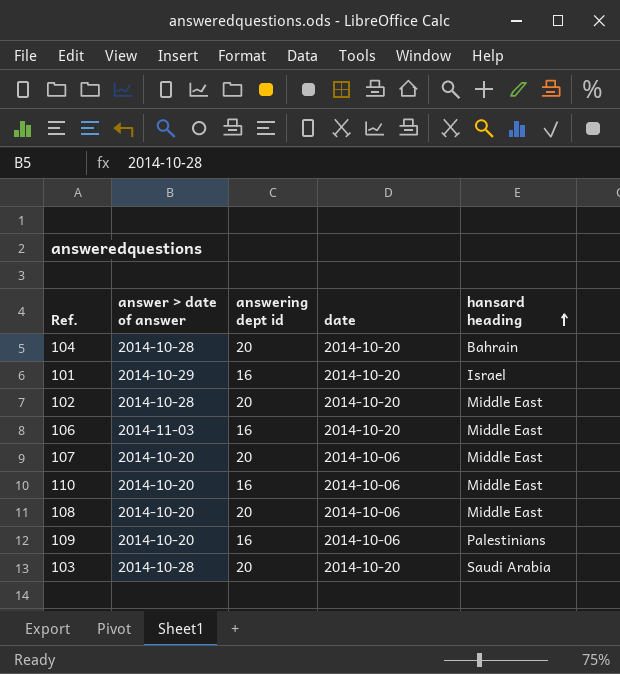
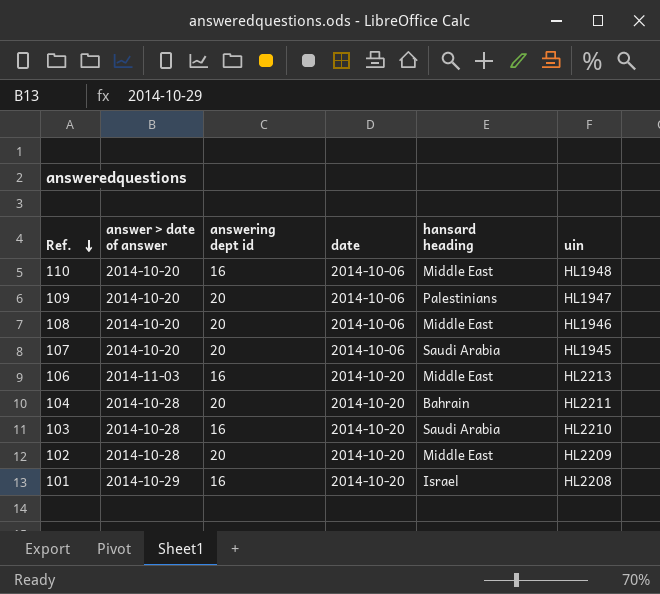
row order: hansard heading ascending -> Ref. descending
column uin | position: none -> 6
109 | answering dept id: 16 -> 20
107 | hansard heading: Middle East -> Saudi Arabia
103 | answering dept id: 20 -> 16

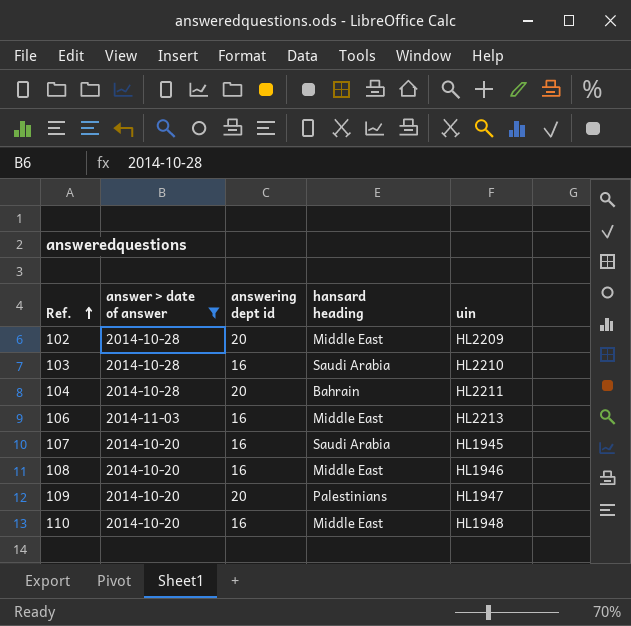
filter: none -> answer > date of answer != 2014-10-29
row order: Ref. descending -> Ref. ascending
column date | position: 4 -> none
107 | answering dept id: 20 -> 16
108 | answering dept id: 20 -> 16

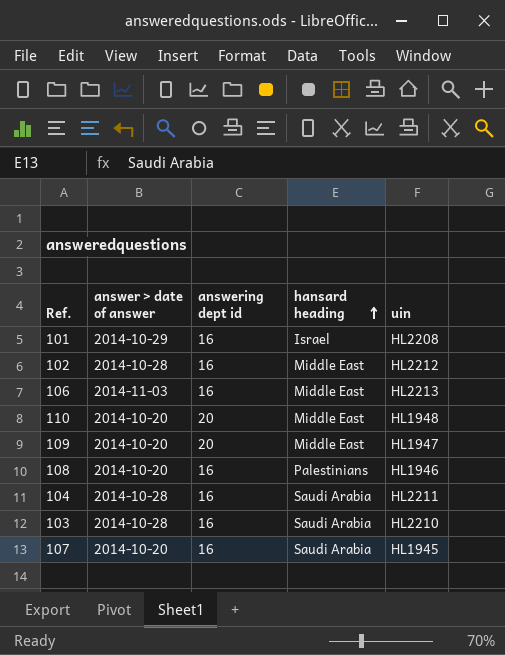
filter: answer > date of answer != 2014-10-29 -> none
row order: Ref. ascending -> hansard heading ascending
102 | answering dept id: 20 -> 16
102 | uin: HL2209 -> HL2212
110 | answering dept id: 16 -> 20
109 | hansard heading: Palestinians -> Middle East
108 | hansard heading: Middle East -> Palestinians
104 | answering dept id: 20 -> 16
104 | hansard heading: Bahrain -> Saudi Arabia

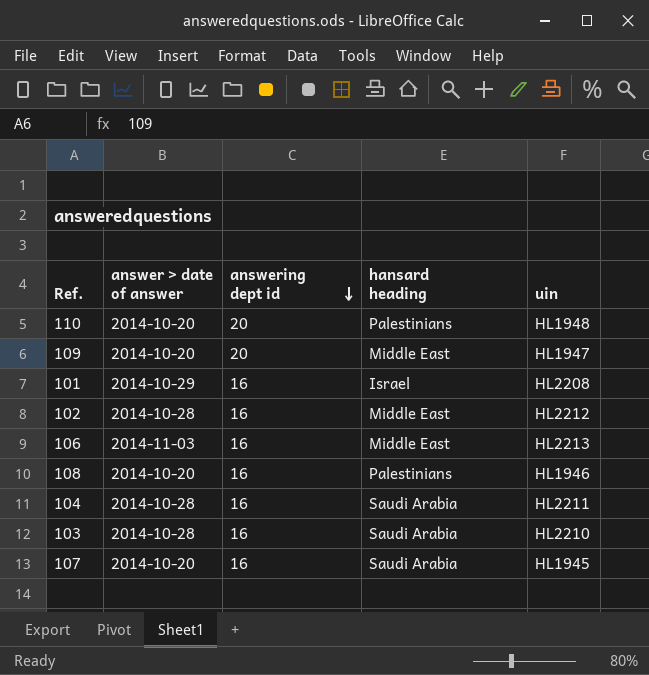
row order: hansard heading ascending -> answering dept id descending
110 | hansard heading: Middle East -> Palestinians

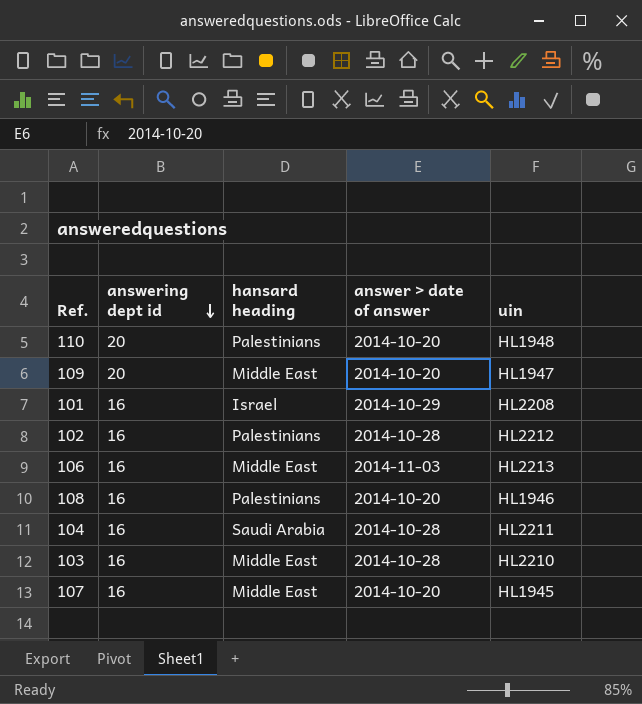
column answer > date of answer | position: 2 -> 4
102 | hansard heading: Middle East -> Palestinians
103 | hansard heading: Saudi Arabia -> Middle East
107 | hansard heading: Saudi Arabia -> Middle East

